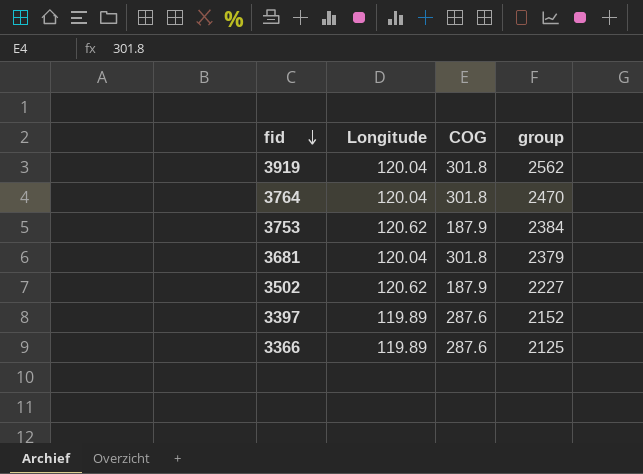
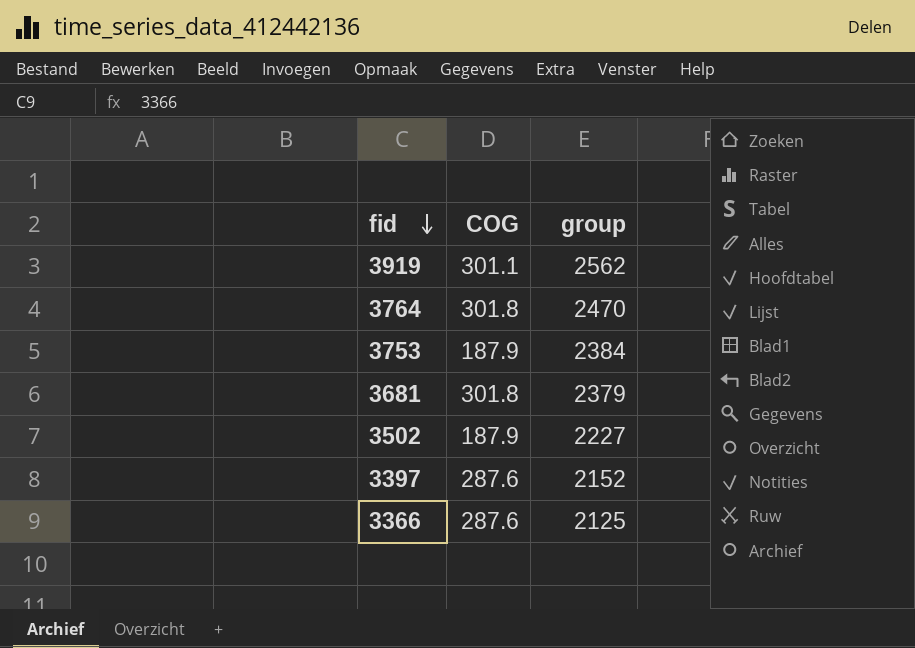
column Longitude | position: 2 -> none
3919 | COG: 301.8 -> 301.1

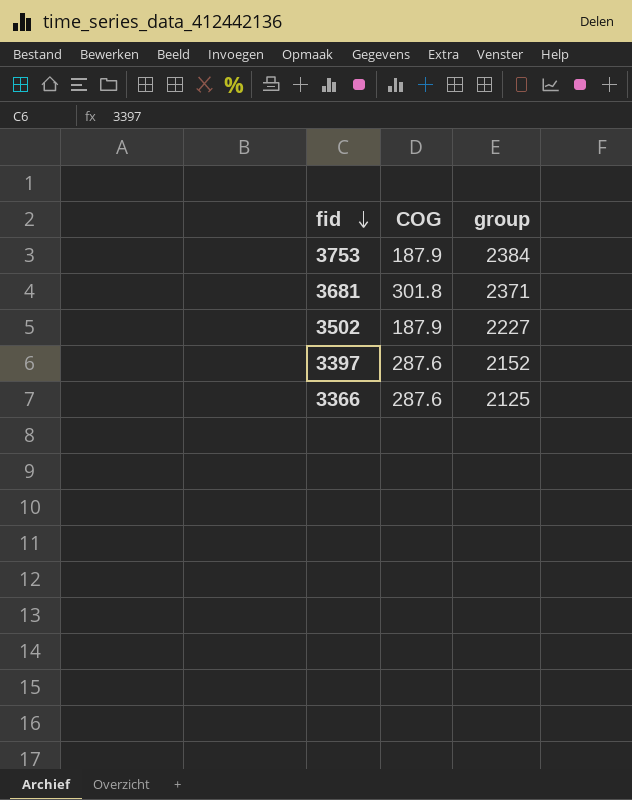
row 3919: 301.1 | 2562 -> none
row 3764: 301.8 | 2470 -> none
3681 | group: 2379 -> 2371

